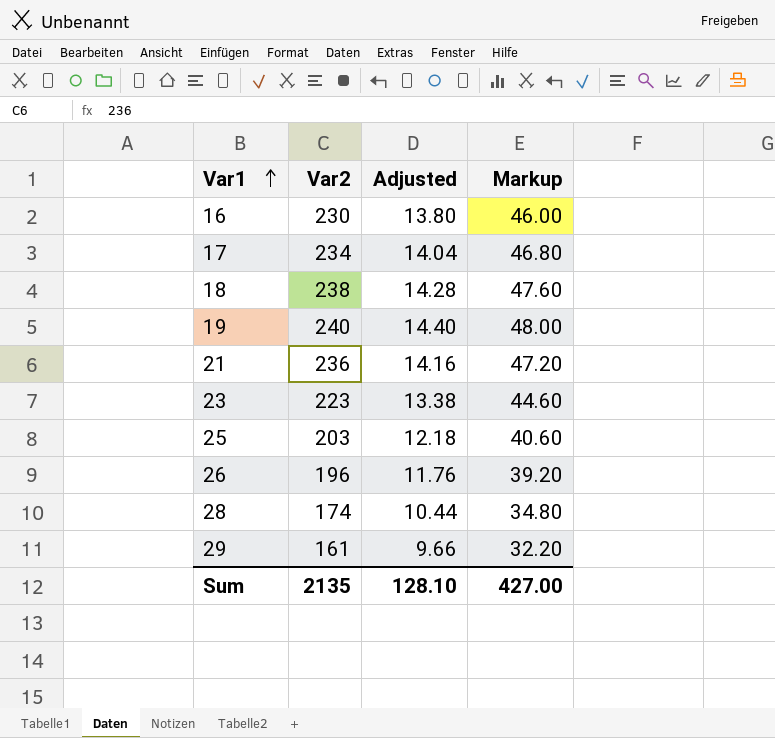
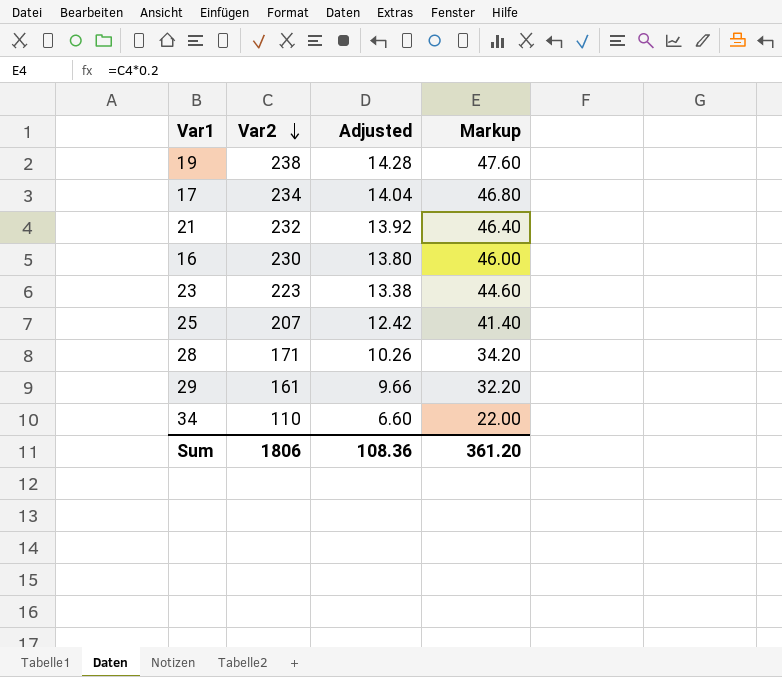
row order: Var1 ascending -> Var2 descending
row 18: 238 | 14.28 | 47.60 -> none
row 26: 196 | 11.76 | 39.20 -> none
19 | Var2: 240 -> 238
19 | Adjusted: 14.40 -> 14.28
19 | Markup: 48.00 -> 47.60
21 | Var2: 236 -> 232
21 | Adjusted: 14.16 -> 13.92
21 | Markup: 47.20 -> 46.40
25 | Var2: 203 -> 207
25 | Adjusted: 12.18 -> 12.42
25 | Markup: 40.60 -> 41.40
28 | Var2: 174 -> 171
28 | Adjusted: 10.44 -> 10.26
28 | Markup: 34.80 -> 34.20
row 34: none -> 110 | 6.60 | 22.00
Sum | Var2: 2135 -> 1806
Sum | Adjusted: 128.10 -> 108.36
Sum | Markup: 427.00 -> 361.20

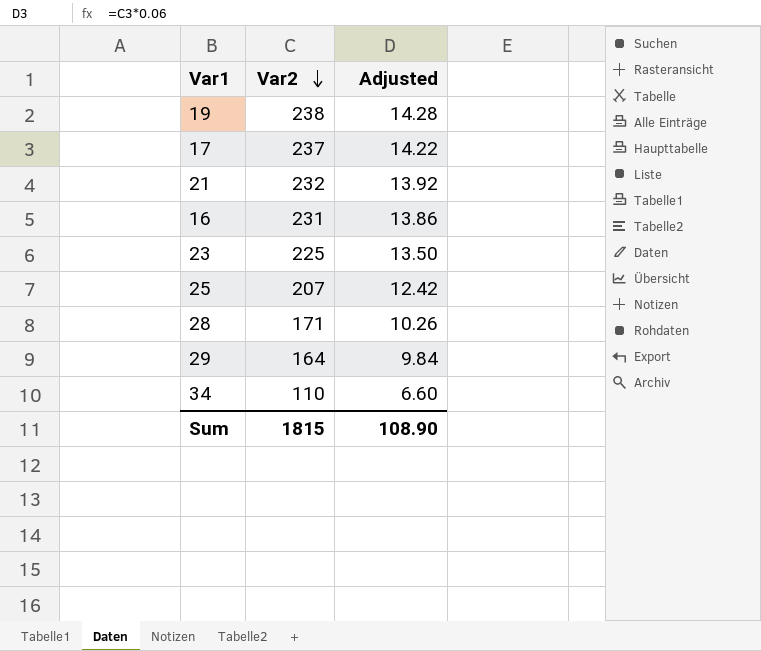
column Markup | formula: [Var2] * 0.2 -> none
17 | Var2: 234 -> 237
17 | Adjusted: 14.04 -> 14.22
16 | Var2: 230 -> 231
16 | Adjusted: 13.80 -> 13.86
23 | Var2: 223 -> 225
23 | Adjusted: 13.38 -> 13.50
29 | Var2: 161 -> 164
29 | Adjusted: 9.66 -> 9.84
Sum | Var2: 1806 -> 1815
Sum | Adjusted: 108.36 -> 108.90

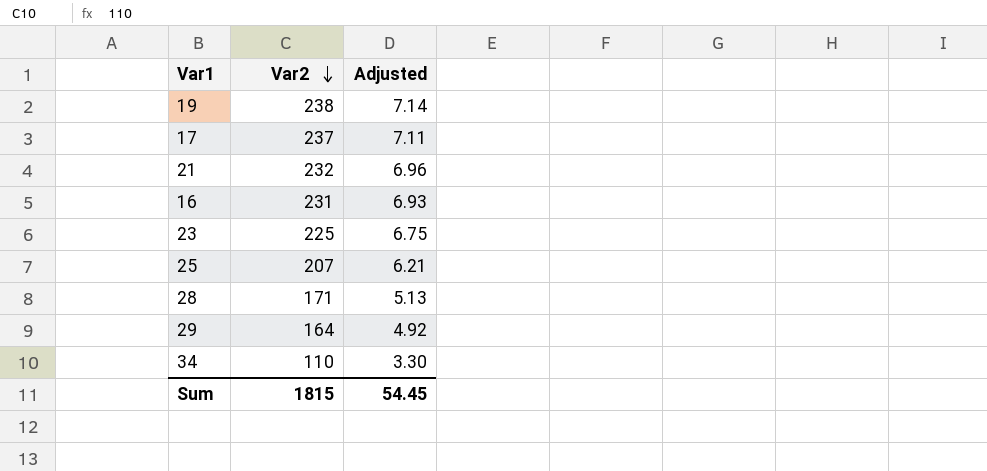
column Adjusted | formula: [Var2] * 0.06 -> [Var2] * 0.03
Sum | Adjusted: 108.90 -> 54.45

